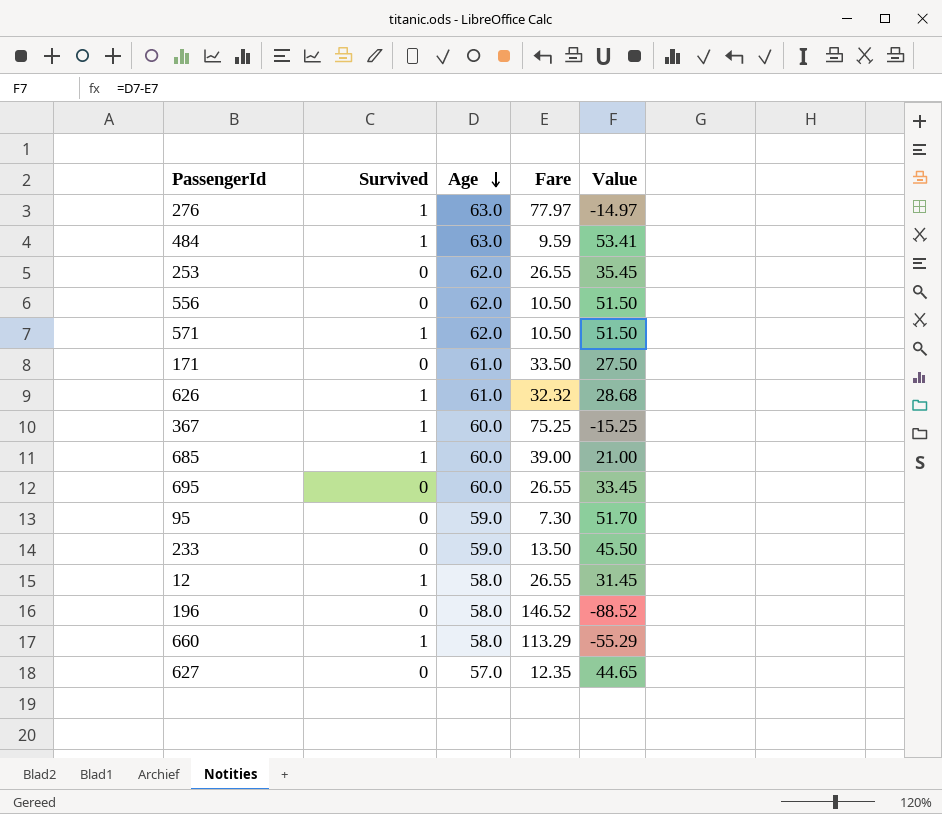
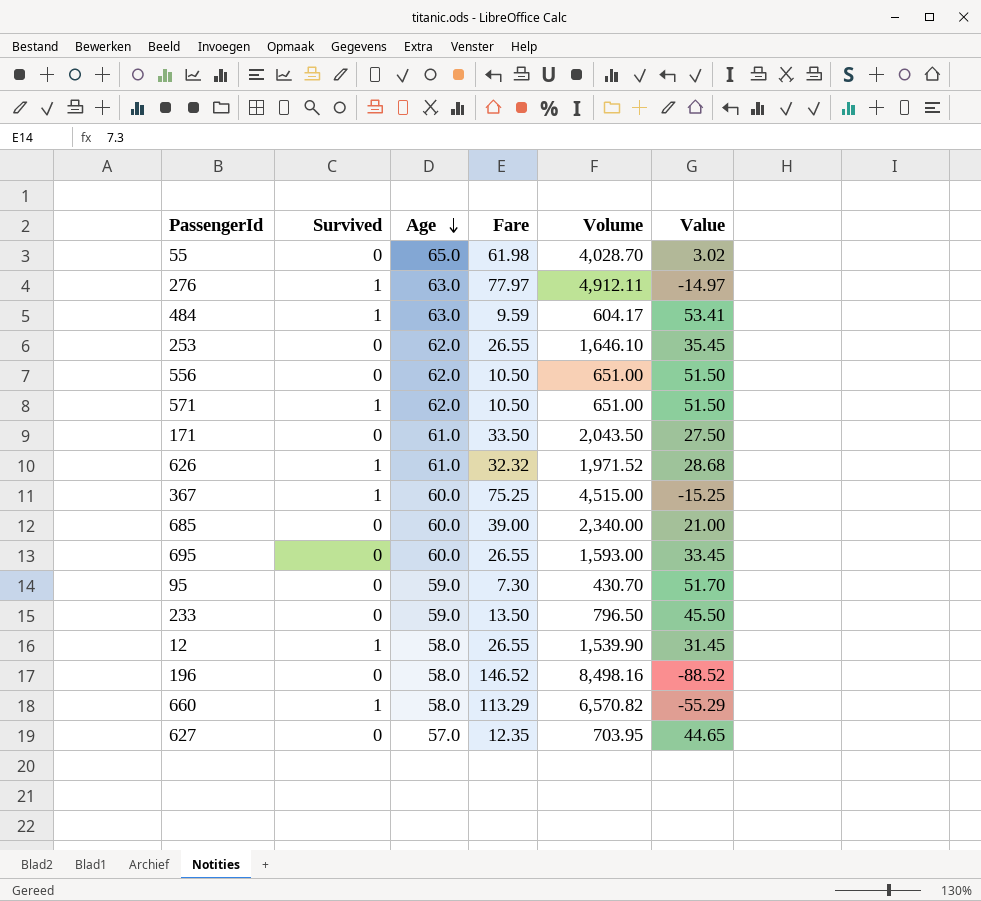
column Volume | formula: none -> [Age] * [Fare]
row 55: none -> 0 | 65.0 | 61.98 | 4,028.70 | 3.02
685 | Survived: 1 -> 0

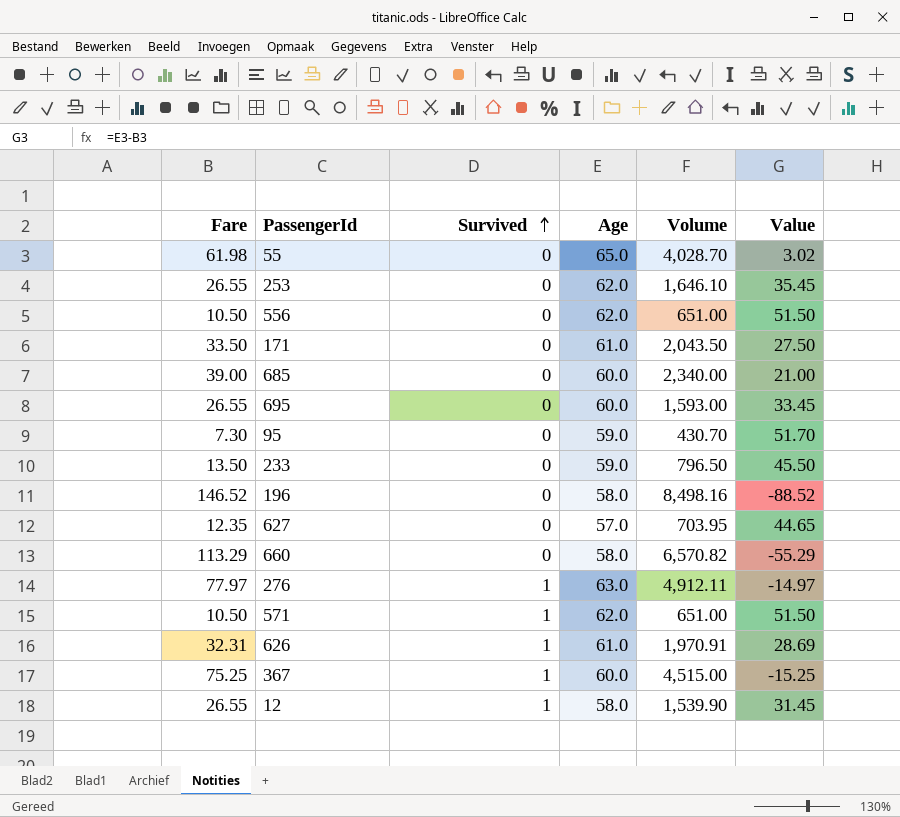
row order: Age descending -> Survived ascending
column Fare | position: 4 -> 1
row 484: 1 | 63.0 | 9.59 | 604.17 | 53.41 -> none
660 | Survived: 1 -> 0
626 | Fare: 32.32 -> 32.31
626 | Volume: 1,971.52 -> 1,970.91
626 | Value: 28.68 -> 28.69

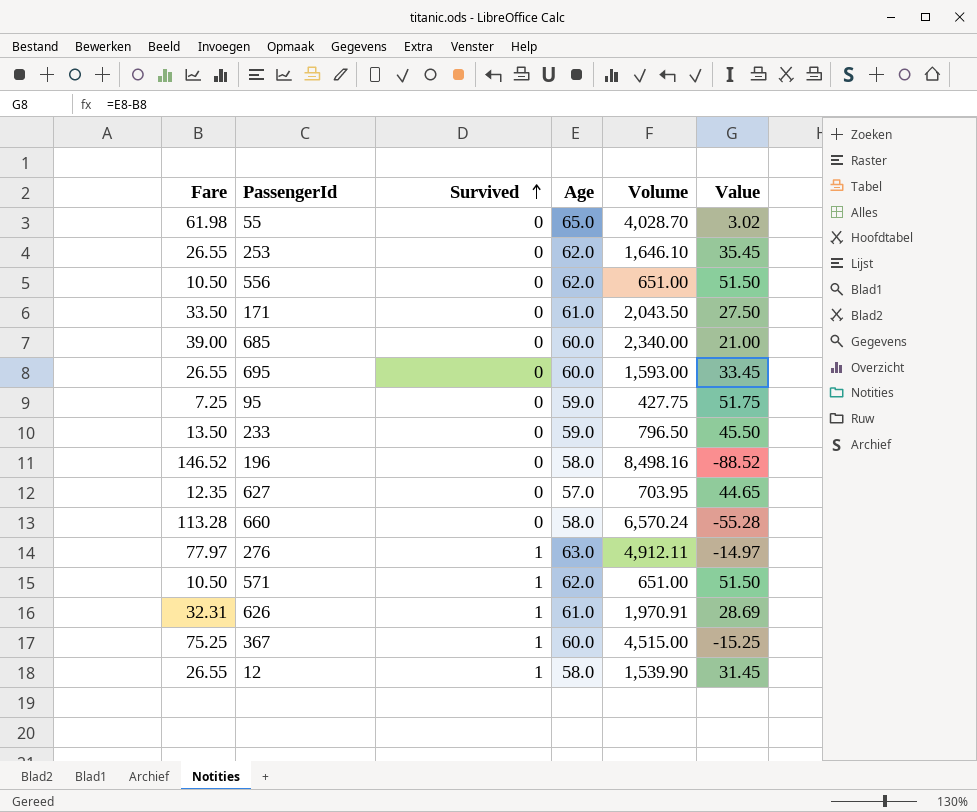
95 | Fare: 7.30 -> 7.25
95 | Volume: 430.70 -> 427.75
95 | Value: 51.70 -> 51.75
660 | Fare: 113.29 -> 113.28
660 | Volume: 6,570.82 -> 6,570.24
660 | Value: -55.29 -> -55.28

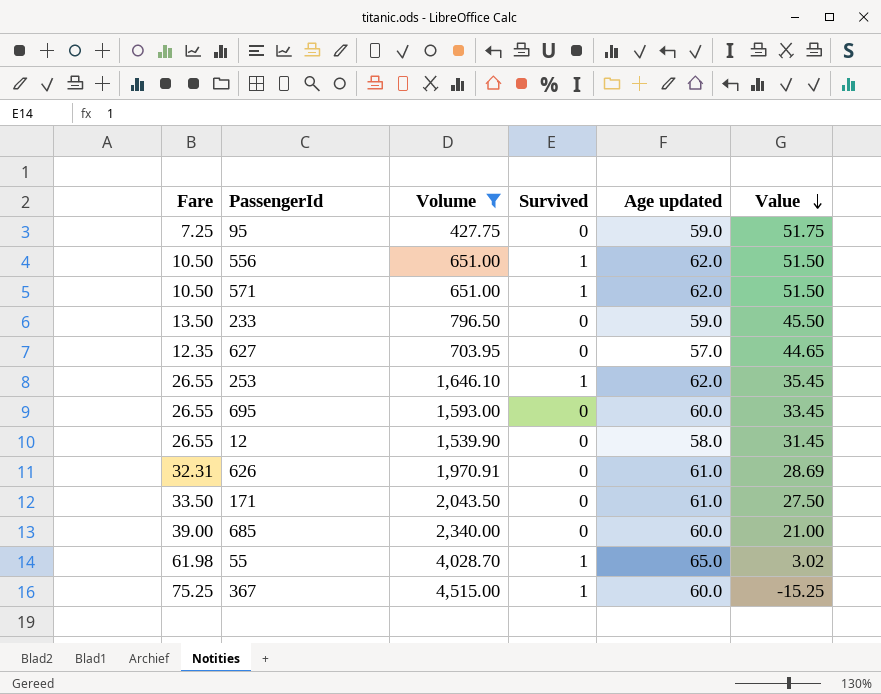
filter: none -> Volume <= 4,515.00
row order: Survived ascending -> Value descending
column Volume | position: 5 -> 3
column name: Age -> Age updated
556 | Survived: 0 -> 1
253 | Survived: 0 -> 1
12 | Survived: 1 -> 0
626 | Survived: 1 -> 0
55 | Survived: 0 -> 1

